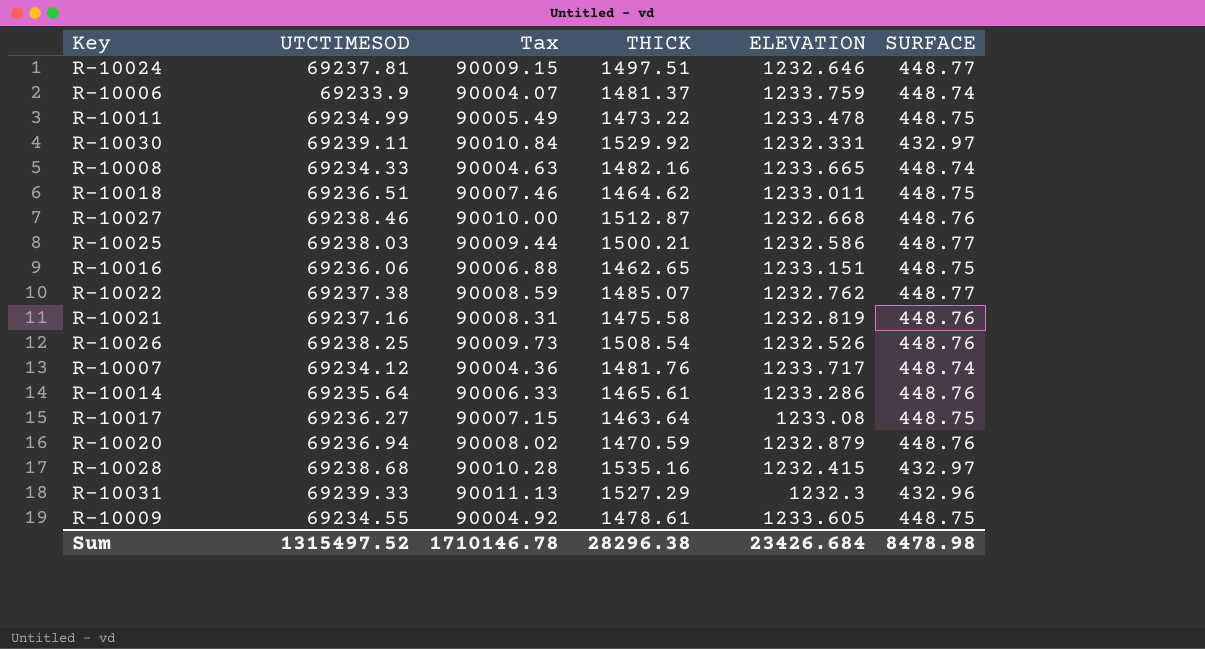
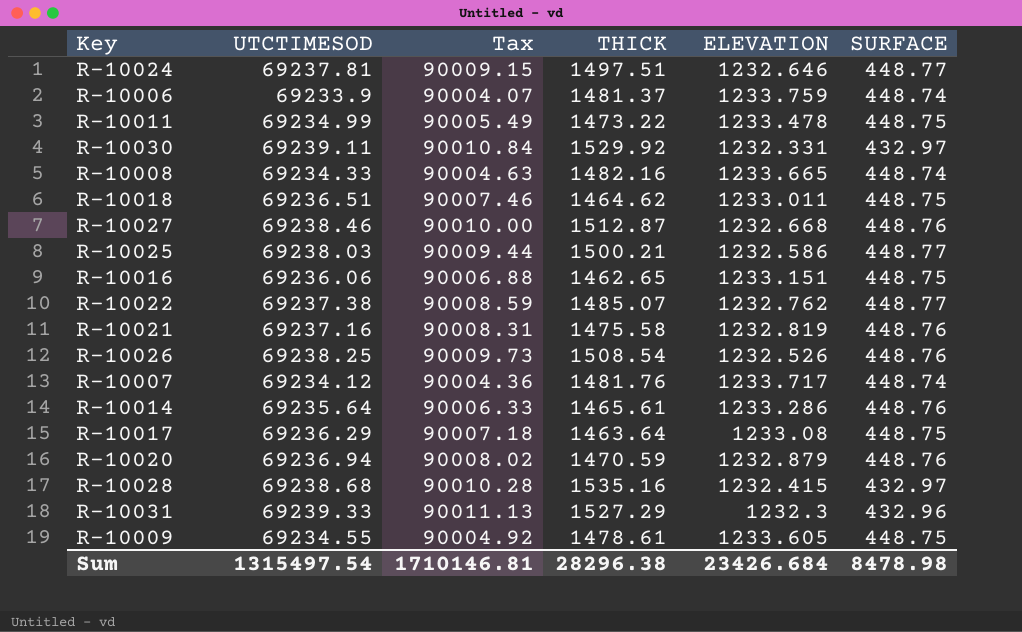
R-10017 | UTCTIMESOD: 69236.27 -> 69236.29
R-10017 | Tax: 90007.15 -> 90007.18
Sum | UTCTIMESOD: 1315497.52 -> 1315497.54
Sum | Tax: 1710146.78 -> 1710146.81

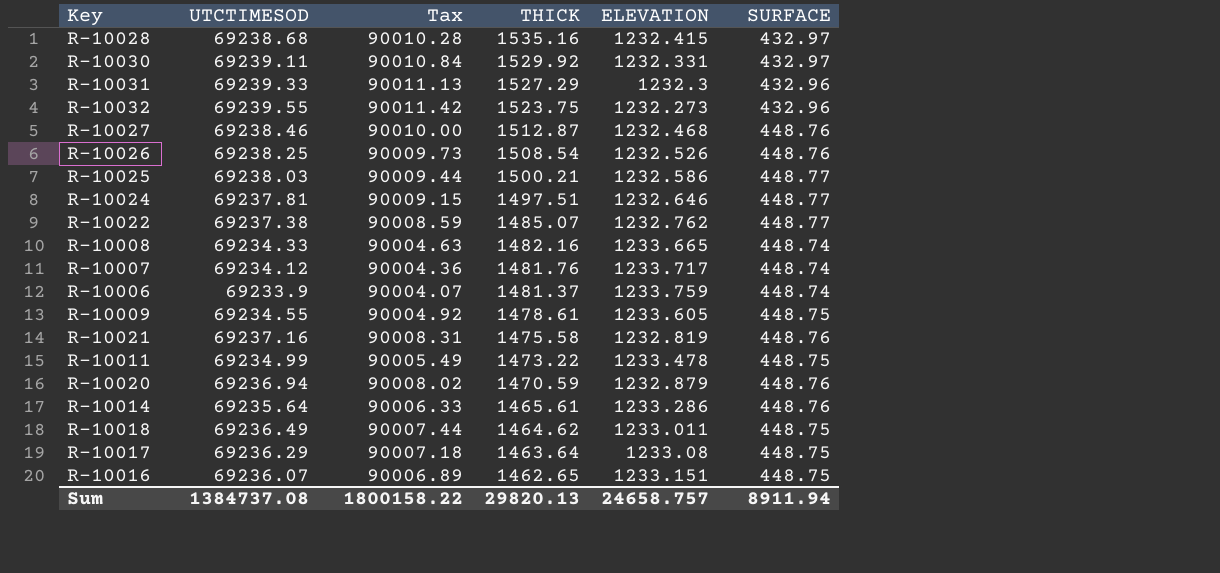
row order: none -> THICK descending
row R-10032: none -> 69239.55 | 90011.42 | 1523.75 | 1232.273 | 432.96
R-10027 | ELEVATION: 1232.668 -> 1232.468
R-10018 | UTCTIMESOD: 69236.51 -> 69236.49
R-10018 | Tax: 90007.46 -> 90007.44
R-10016 | UTCTIMESOD: 69236.06 -> 69236.07
R-10016 | Tax: 90006.88 -> 90006.89
Sum | UTCTIMESOD: 1315497.54 -> 1384737.08
Sum | Tax: 1710146.81 -> 1800158.22
Sum | THICK: 28296.38 -> 29820.13
Sum | ELEVATION: 23426.684 -> 24658.757
Sum | SURFACE: 8478.98 -> 8911.94

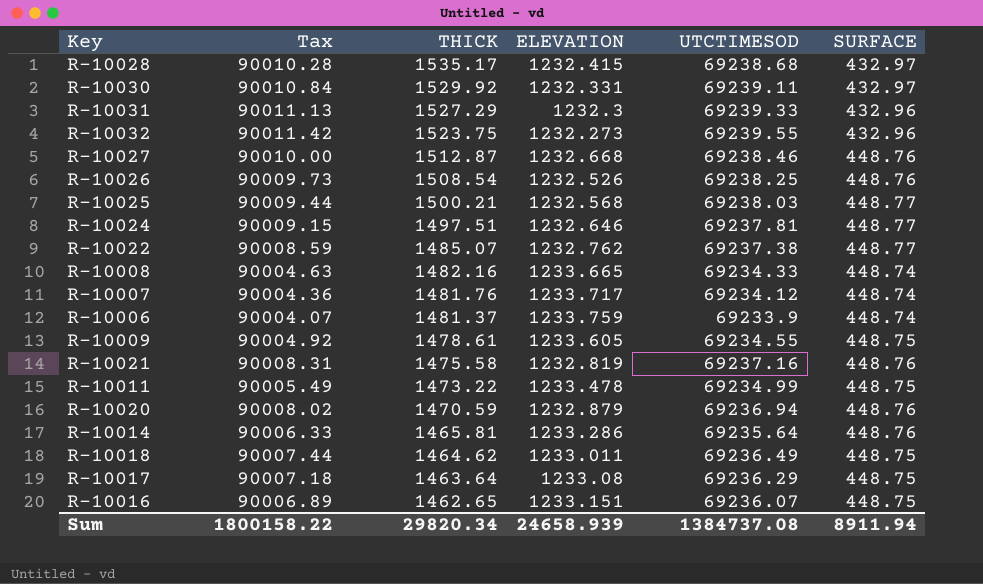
column UTCTIMESOD | position: 2 -> 5
R-10028 | THICK: 1535.16 -> 1535.17
R-10027 | ELEVATION: 1232.468 -> 1232.668
R-10025 | ELEVATION: 1232.586 -> 1232.568
R-10014 | THICK: 1465.61 -> 1465.81
Sum | THICK: 29820.13 -> 29820.34
Sum | ELEVATION: 24658.757 -> 24658.939

